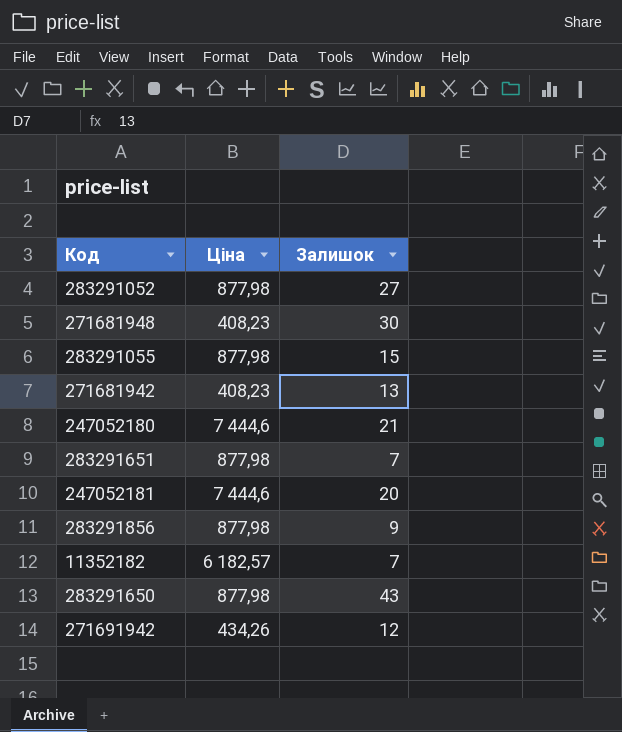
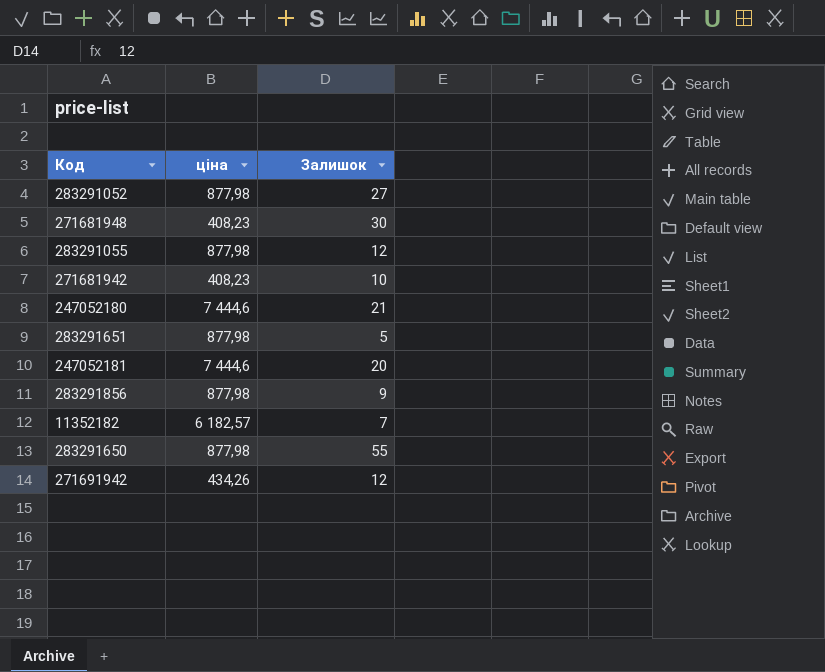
column name: Ціна -> ціна
283291055 | Залишок: 15 -> 12
271681942 | Залишок: 13 -> 10
283291651 | Залишок: 7 -> 5
283291650 | Залишок: 43 -> 55

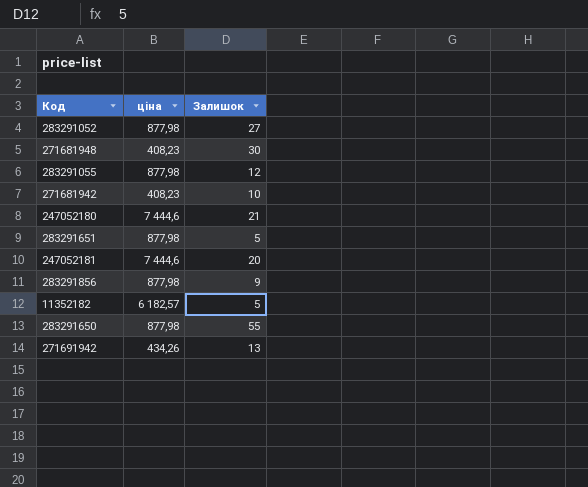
11352182 | Залишок: 7 -> 5
271691942 | Залишок: 12 -> 13

